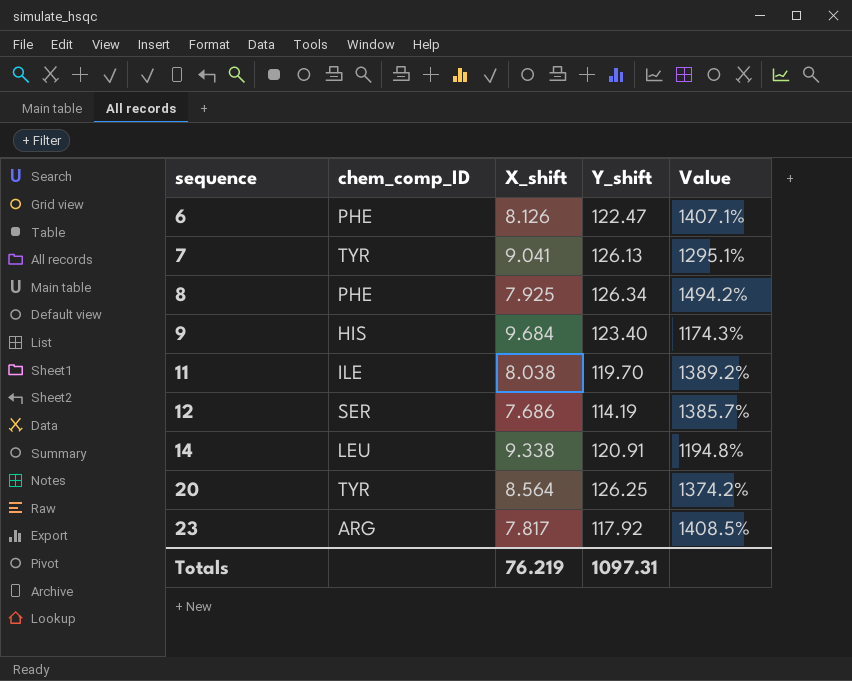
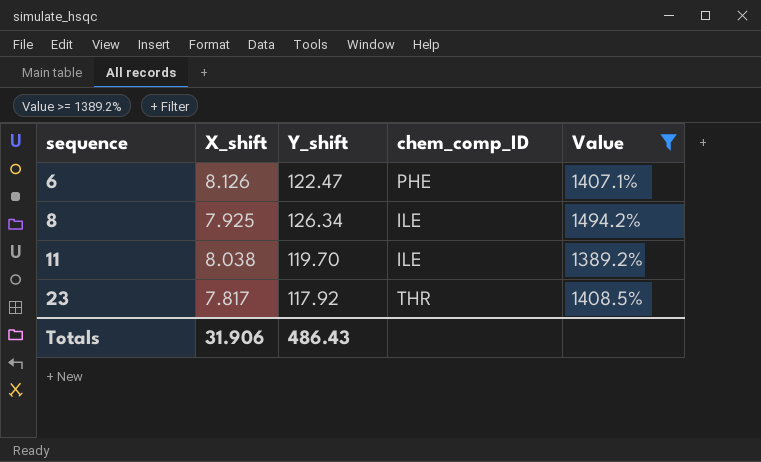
filter: none -> Value >= 1389.2%
column chem_comp_ID | position: 2 -> 4
8 | chem_comp_ID: PHE -> ILE
23 | chem_comp_ID: ARG -> THR
Totals | X_shift: 76.219 -> 31.906
Totals | Y_shift: 1097.31 -> 486.43

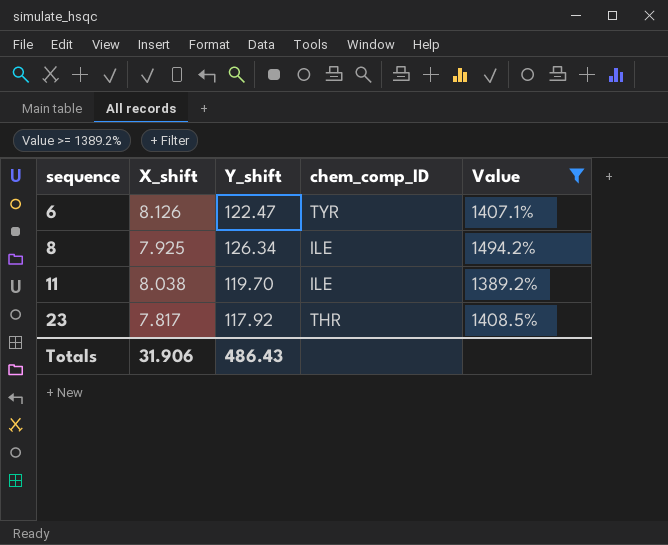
6 | chem_comp_ID: PHE -> TYR

